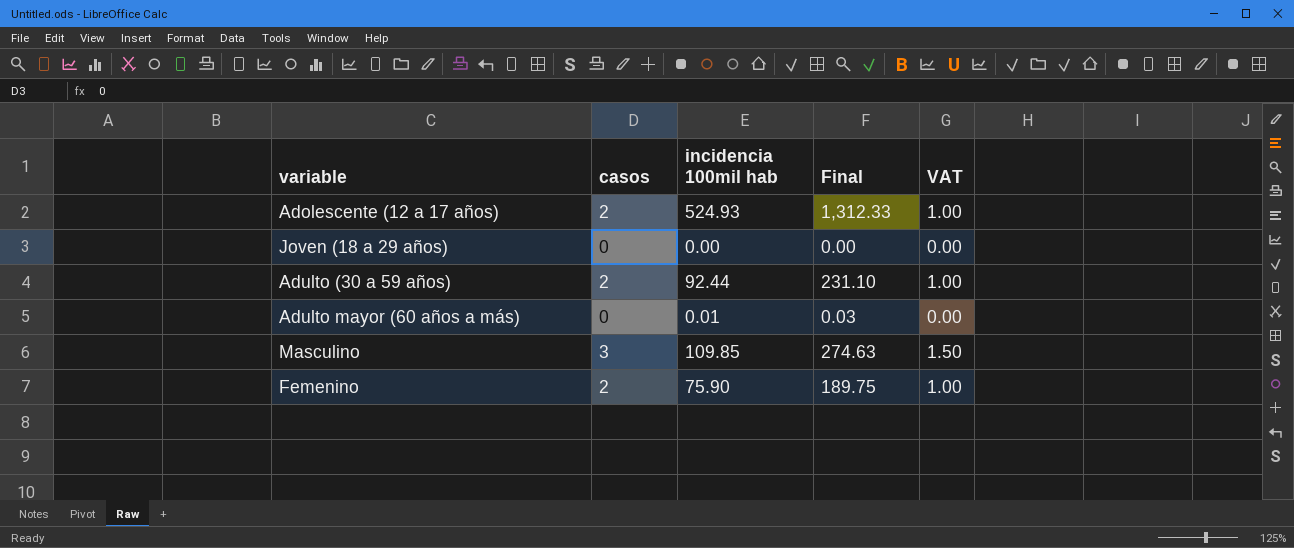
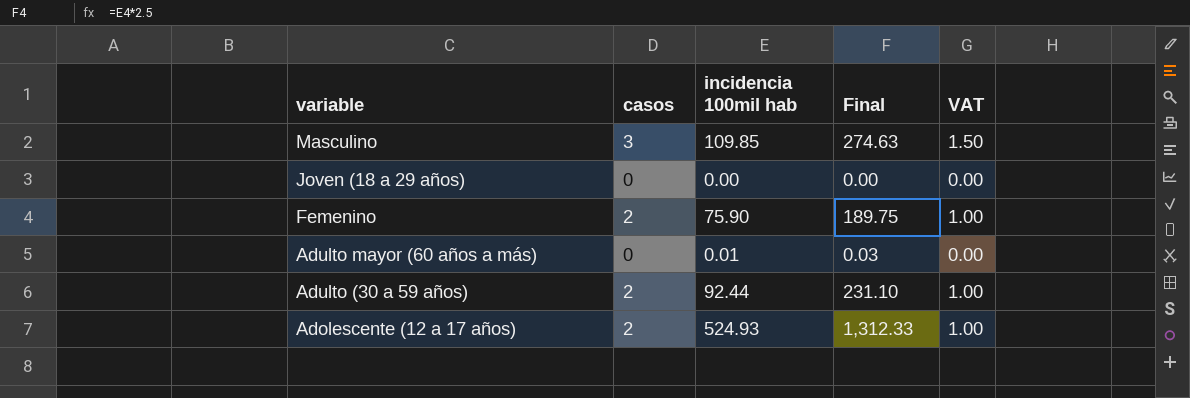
row order: none -> variable descending

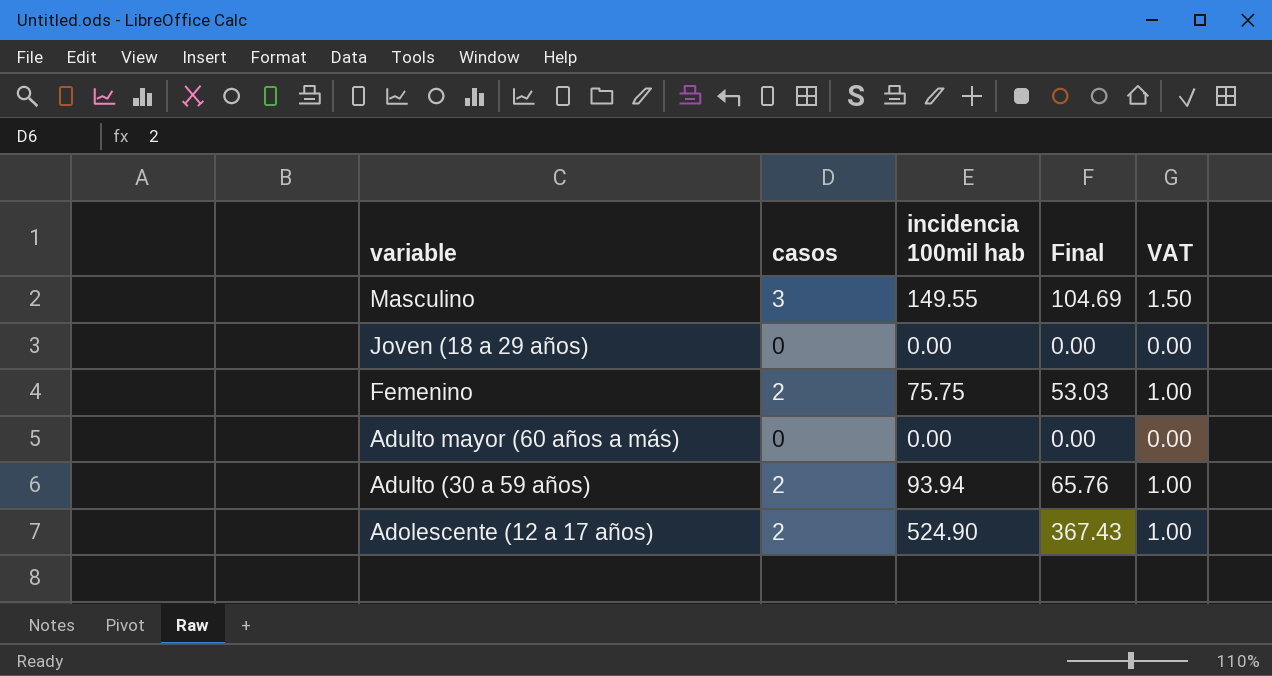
column Final | formula: [incidencia 100mil hab] * 2.5 -> [incidencia 100mil hab] * 0.7
Masculino | incidencia 100mil hab: 109.85 -> 149.55
Femenino | incidencia 100mil hab: 75.90 -> 75.75
Adulto mayor (60 años a más) | incidencia 100mil hab: 0.01 -> 0.00
Adulto (30 a 59 años) | incidencia 100mil hab: 92.44 -> 93.94
Adolescente (12 a 17 años) | incidencia 100mil hab: 524.93 -> 524.90

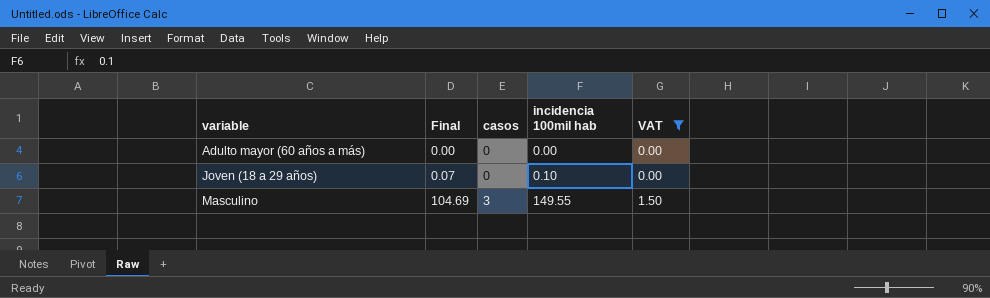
filter: none -> VAT != 1.00
row order: variable descending -> variable ascending
column Final | position: 4 -> 2
Joven (18 a 29 años) | Final: 0.00 -> 0.07
Joven (18 a 29 años) | incidencia 100mil hab: 0.00 -> 0.10

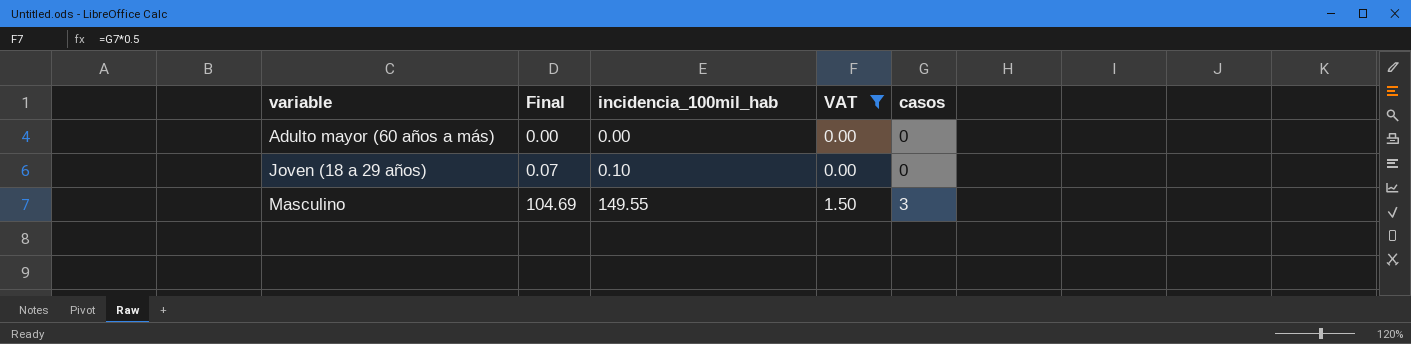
column name: incidencia 100mil hab -> incidencia_100mil_hab
column casos | position: 3 -> 5

